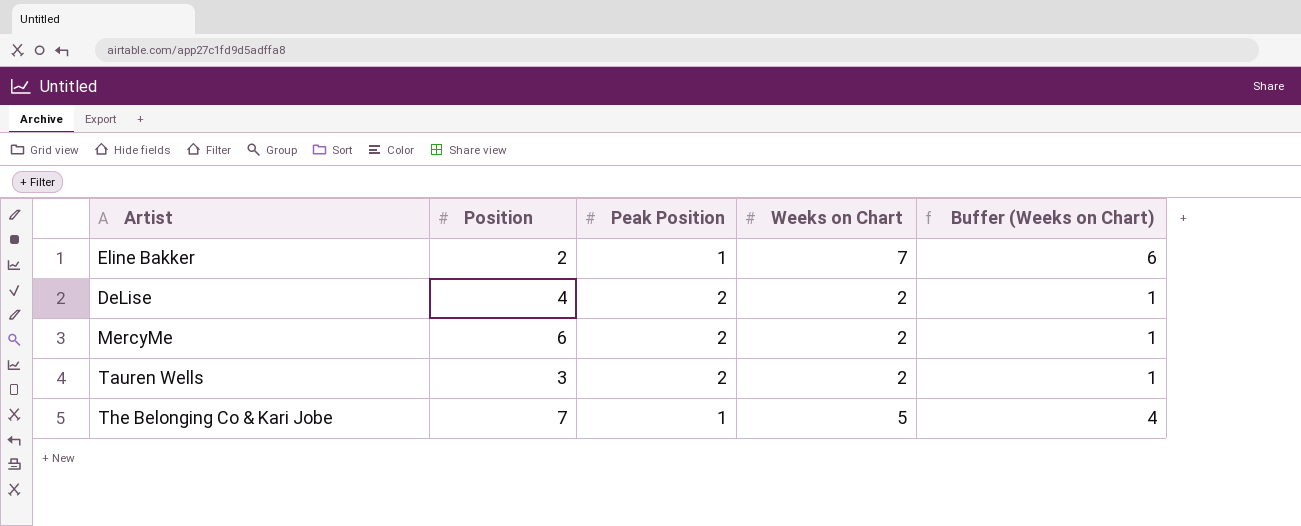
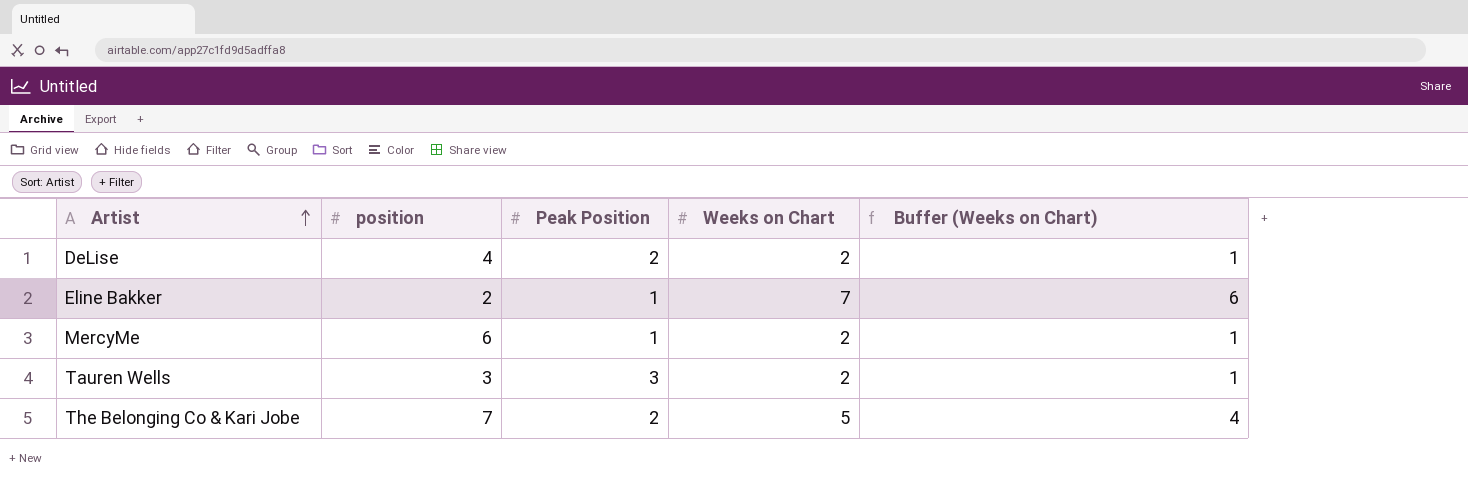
row order: none -> Artist ascending
column name: Position -> position
MercyMe | Peak Position: 2 -> 1
Tauren Wells | Peak Position: 2 -> 3
The Belonging Co & Kari Jobe | Peak Position: 1 -> 2

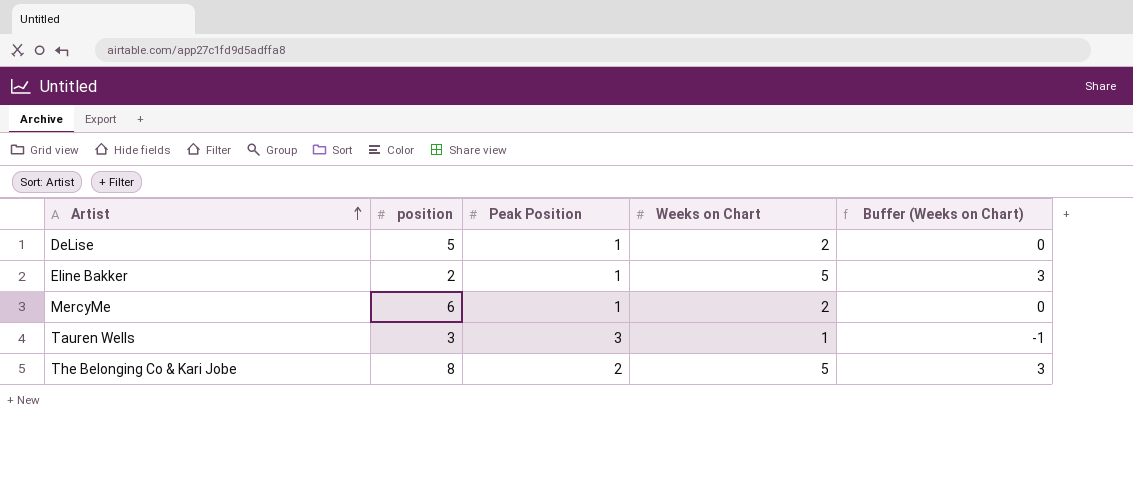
column Buffer (Weeks on Chart) | formula: [Weeks on Chart] - 1 -> [Weeks on Chart] - 2
DeLise | position: 4 -> 5
DeLise | Peak Position: 2 -> 1
Eline Bakker | Weeks on Chart: 7 -> 5
Tauren Wells | Weeks on Chart: 2 -> 1
The Belonging Co & Kari Jobe | position: 7 -> 8

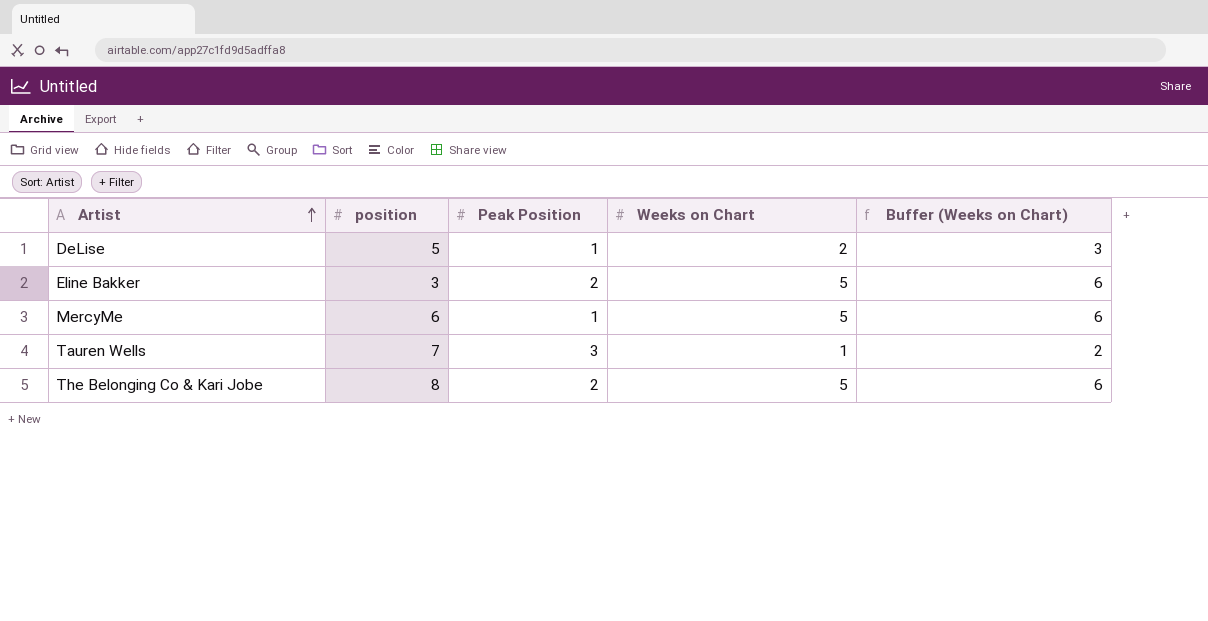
column Buffer (Weeks on Chart) | formula: [Weeks on Chart] - 2 -> [Weeks on Chart] + 1
Eline Bakker | position: 2 -> 3
Eline Bakker | Peak Position: 1 -> 2
MercyMe | Weeks on Chart: 2 -> 5
Tauren Wells | position: 3 -> 7

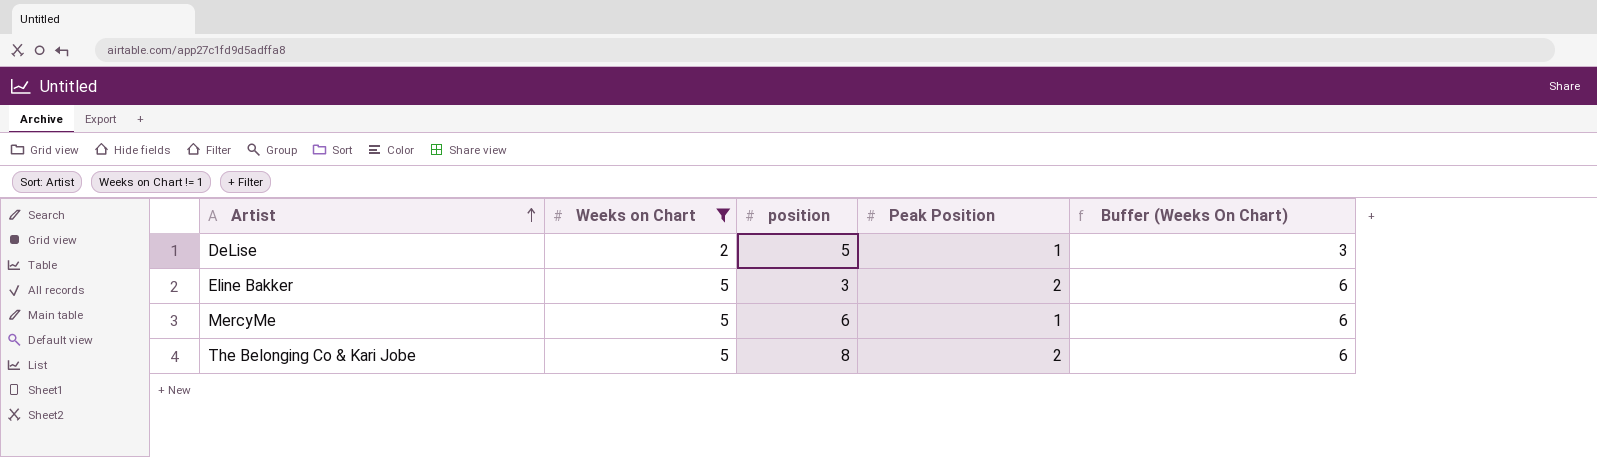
filter: none -> Weeks on Chart != 1
column Weeks on Chart | position: 4 -> 2
column name: Buffer (Weeks on Chart) -> Buffer (Weeks On Chart)

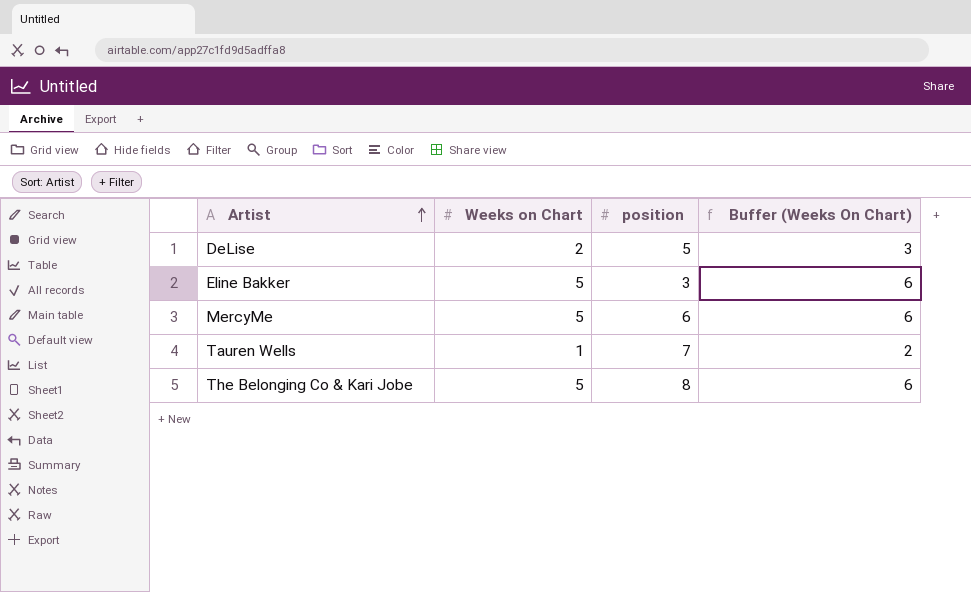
filter: Weeks on Chart != 1 -> none
column Peak Position | position: 4 -> none

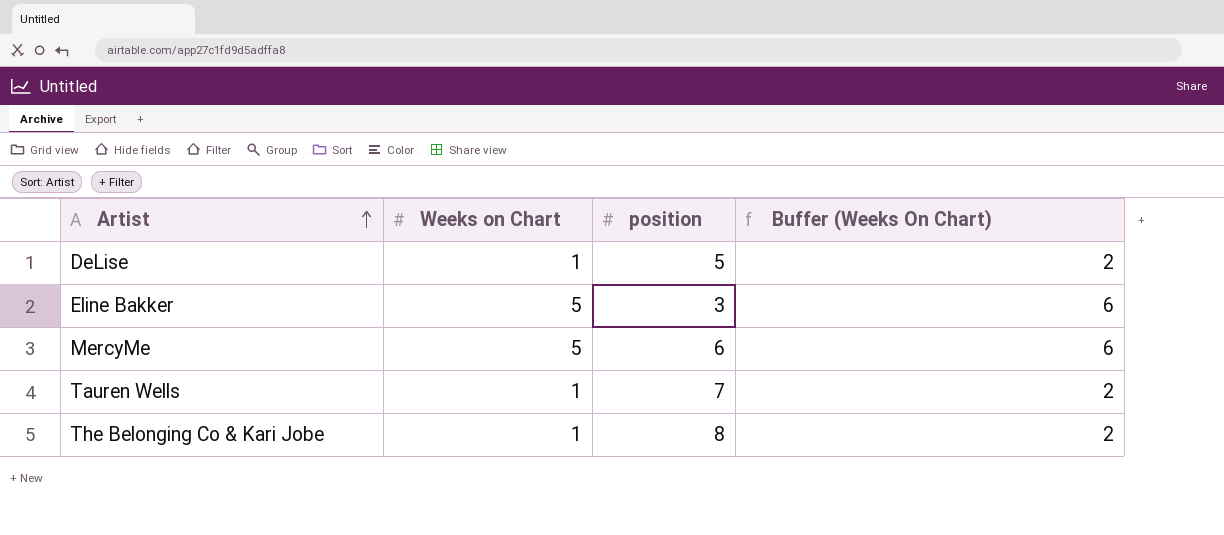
DeLise | Weeks on Chart: 2 -> 1
DeLise | Buffer (Weeks On Chart): 3 -> 2
The Belonging Co & Kari Jobe | Weeks on Chart: 5 -> 1
The Belonging Co & Kari Jobe | Buffer (Weeks On Chart): 6 -> 2

